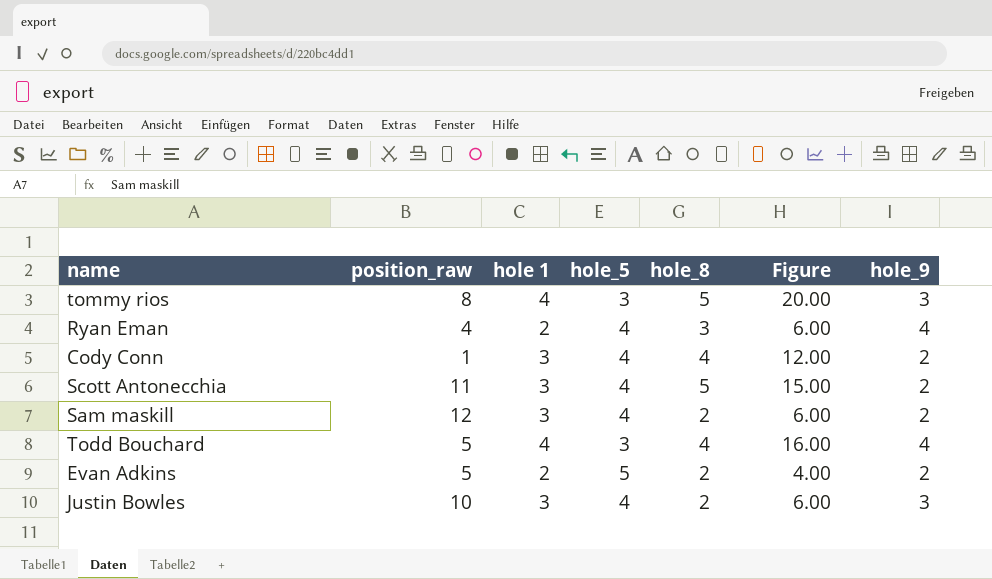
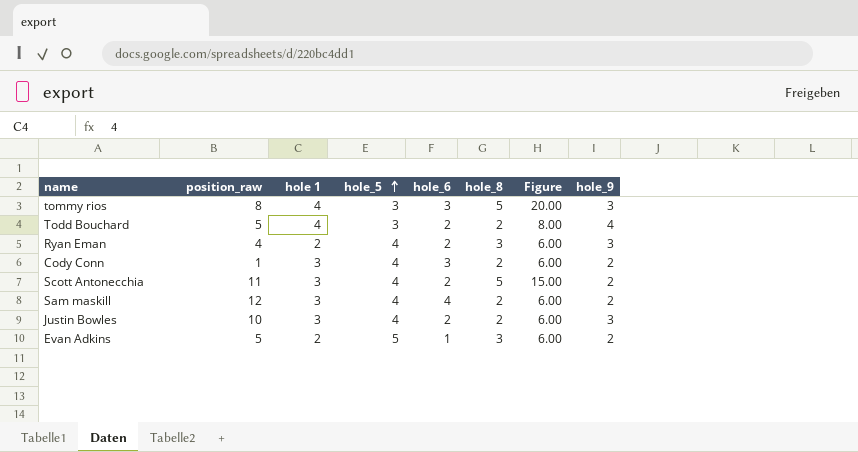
row order: none -> hole_5 ascending
column hole_6 | position: none -> 5
Todd Bouchard | hole_8: 4 -> 2
Todd Bouchard | Figure: 16.00 -> 8.00
Ryan Eman | hole_9: 4 -> 3
Cody Conn | hole_8: 4 -> 2
Cody Conn | Figure: 12.00 -> 6.00
Evan Adkins | hole_8: 2 -> 3
Evan Adkins | Figure: 4.00 -> 6.00

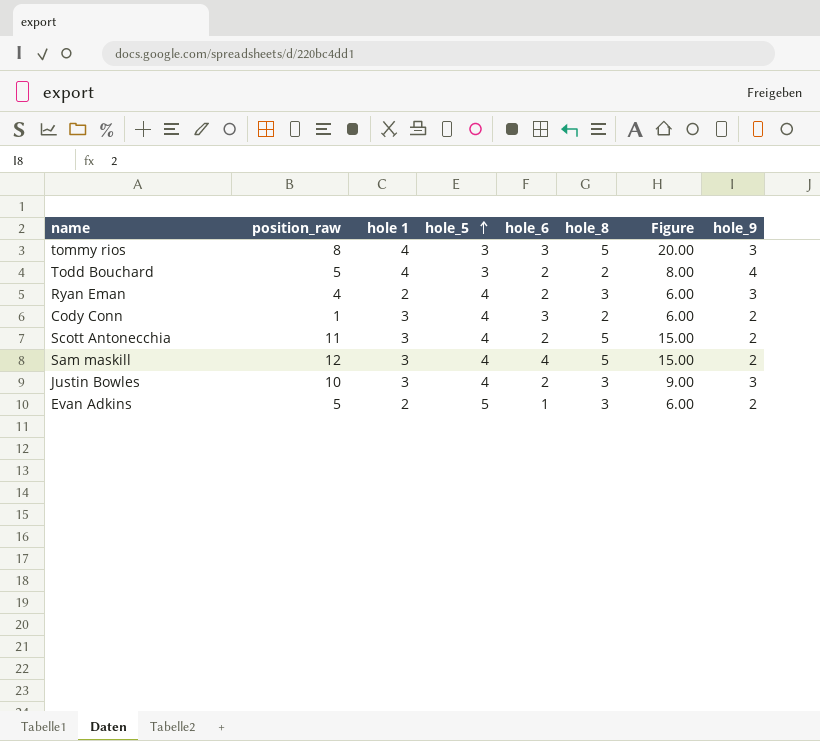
Sam maskill | hole_8: 2 -> 5
Sam maskill | Figure: 6.00 -> 15.00
Justin Bowles | hole_8: 2 -> 3
Justin Bowles | Figure: 6.00 -> 9.00

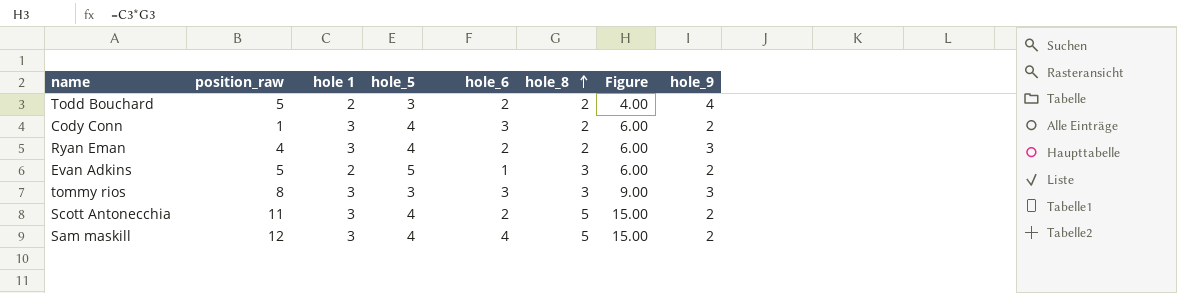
row order: hole_5 ascending -> hole_8 ascending
row Justin Bowles: 10 | 3 | 4 | 2 | 3 | 9.00 | 3 -> none
Todd Bouchard | hole 1: 4 -> 2
Todd Bouchard | Figure: 8.00 -> 4.00
Ryan Eman | hole 1: 2 -> 3
Ryan Eman | hole_8: 3 -> 2
tommy rios | hole 1: 4 -> 3
tommy rios | hole_8: 5 -> 3
tommy rios | Figure: 20.00 -> 9.00

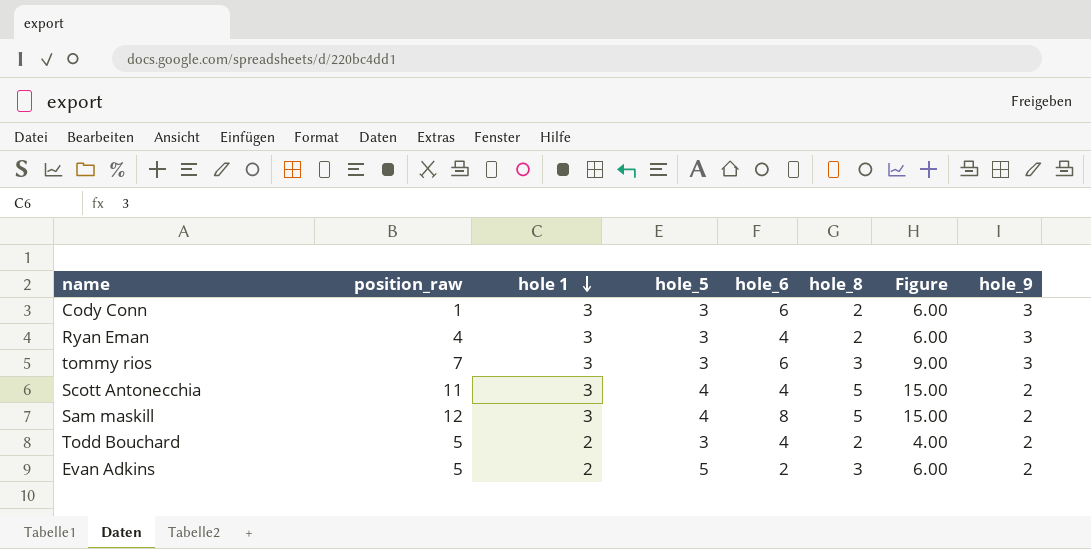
row order: hole_8 ascending -> hole 1 descending
Cody Conn | hole_5: 4 -> 3
Cody Conn | hole_6: 3 -> 6
Cody Conn | hole_9: 2 -> 3
Ryan Eman | hole_5: 4 -> 3
Ryan Eman | hole_6: 2 -> 4
tommy rios | position_raw: 8 -> 7
tommy rios | hole_6: 3 -> 6
Scott Antonecchia | hole_6: 2 -> 4
Sam maskill | hole_6: 4 -> 8
Todd Bouchard | hole_6: 2 -> 4
Todd Bouchard | hole_9: 4 -> 2
Evan Adkins | hole_6: 1 -> 2

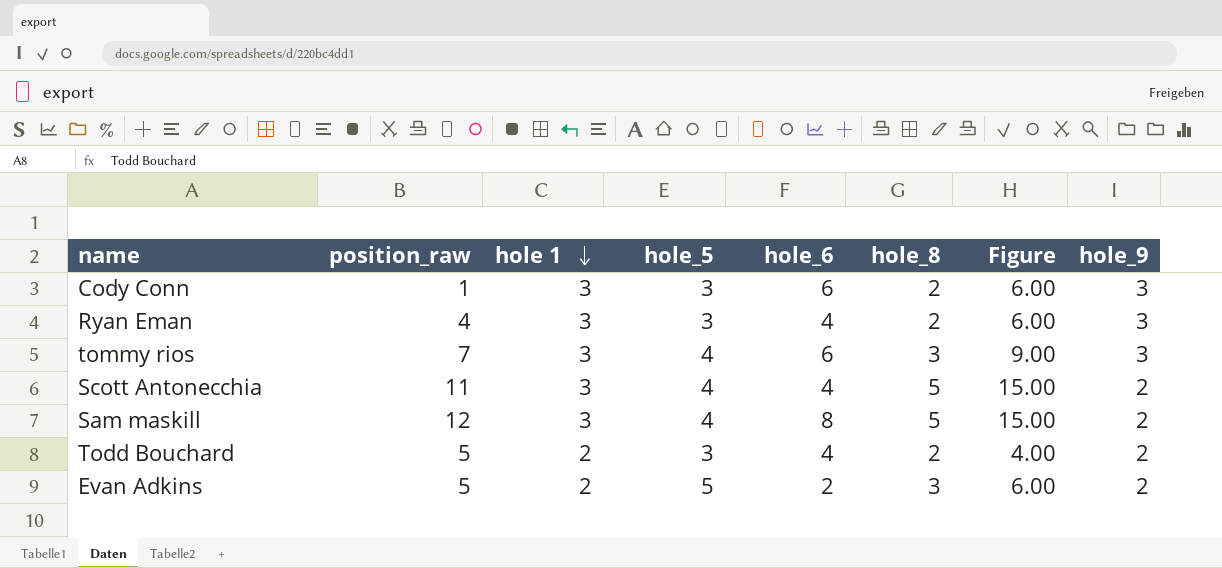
tommy rios | hole_5: 3 -> 4

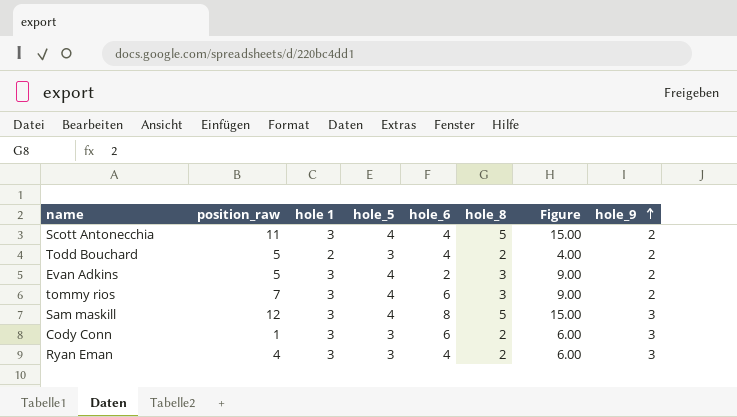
row order: hole 1 descending -> hole_9 ascending
Evan Adkins | hole 1: 2 -> 3
Evan Adkins | hole_5: 5 -> 4
Evan Adkins | Figure: 6.00 -> 9.00
tommy rios | hole_9: 3 -> 2
Sam maskill | hole_9: 2 -> 3

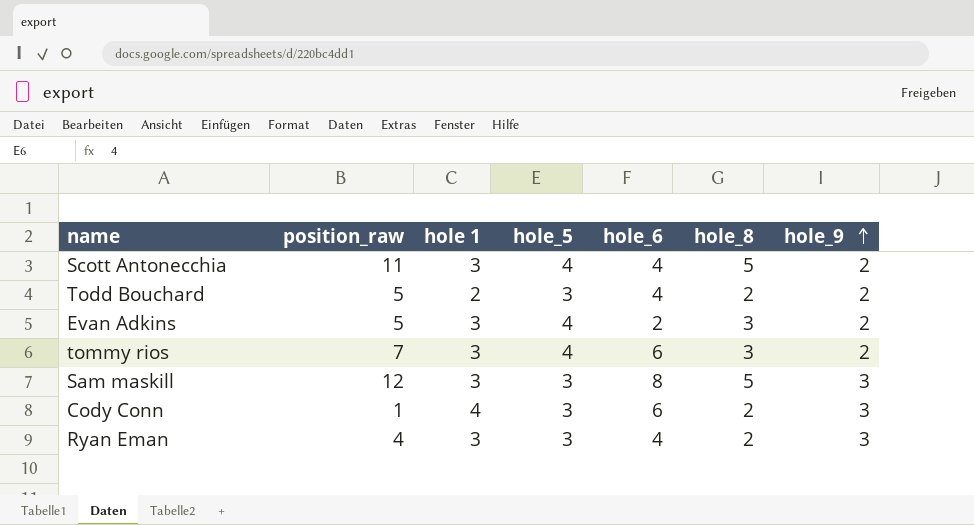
column Figure | formula: [hole 1] * [hole_8] -> none
Sam maskill | hole_5: 4 -> 3
Cody Conn | hole 1: 3 -> 4

